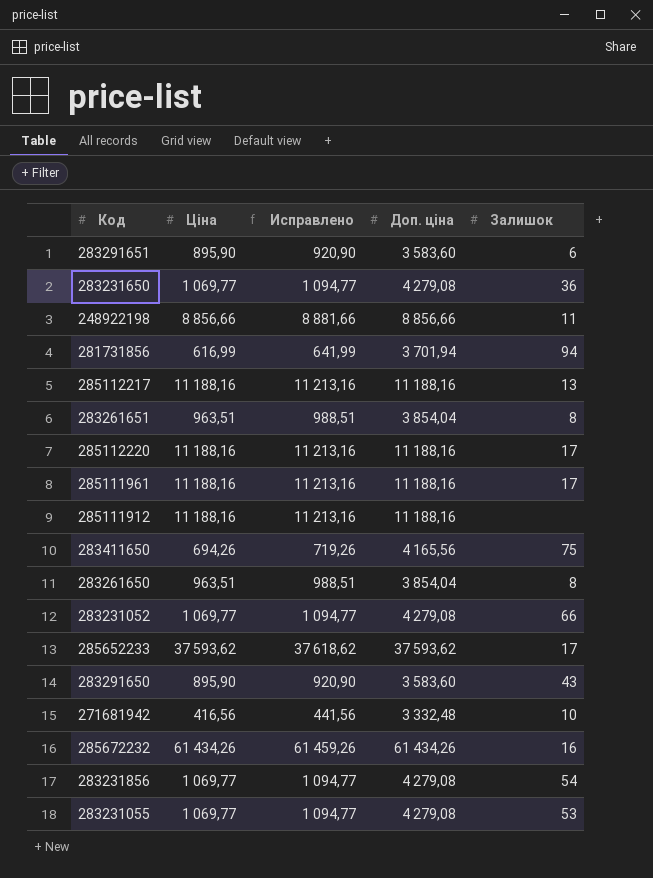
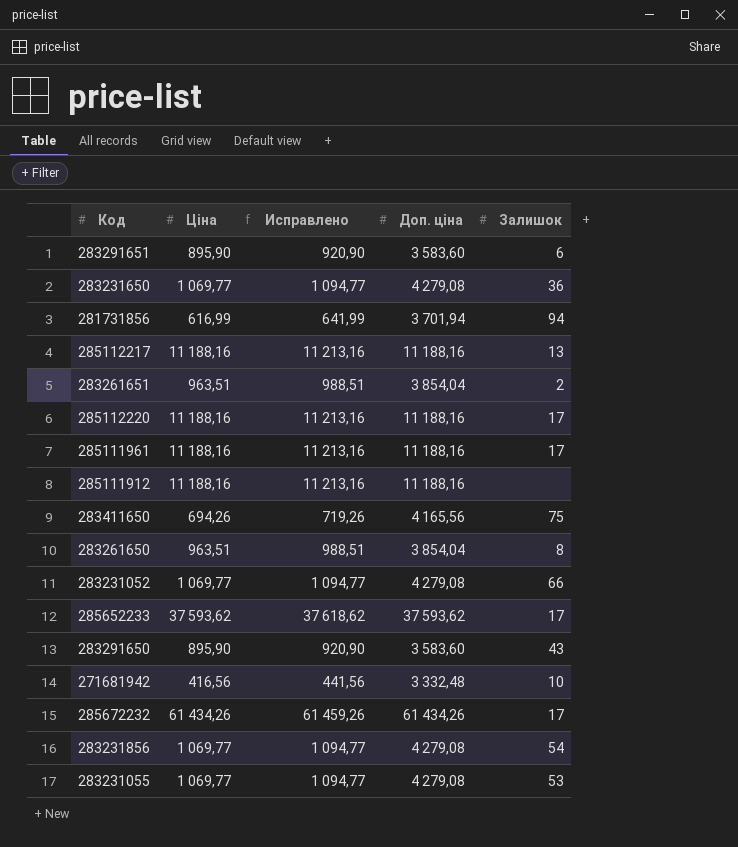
row 248922198: 8 856,66 | 8 881,66 | 8 856,66 | 11 -> none
283261651 | Залишок: 8 -> 2
285672232 | Залишок: 16 -> 17

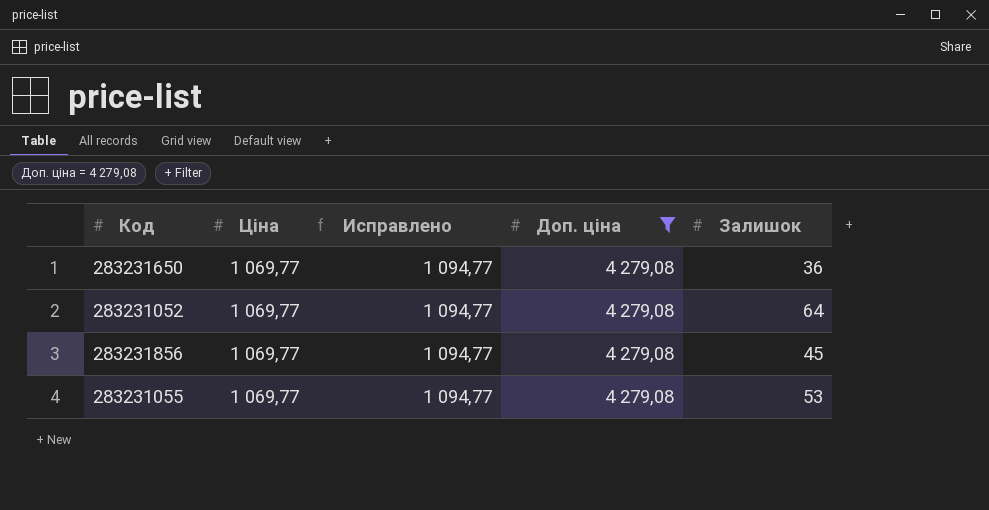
filter: none -> Доп. ціна = 4 279,08
283231052 | Залишок: 66 -> 64
283231856 | Залишок: 54 -> 45

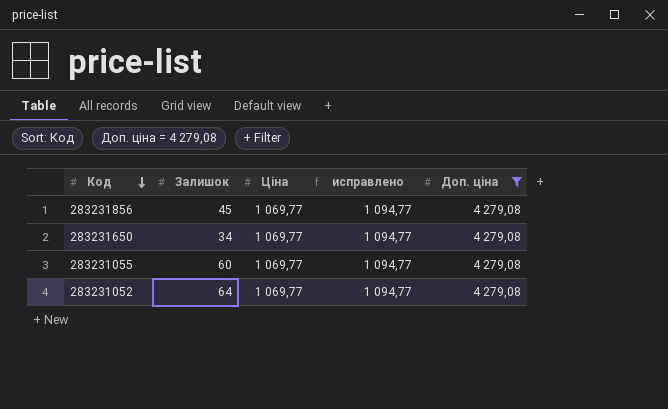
row order: none -> Код descending
column Залишок | position: 5 -> 2
column name: Исправлено -> исправлено
283231650 | Залишок: 36 -> 34
283231055 | Залишок: 53 -> 60

